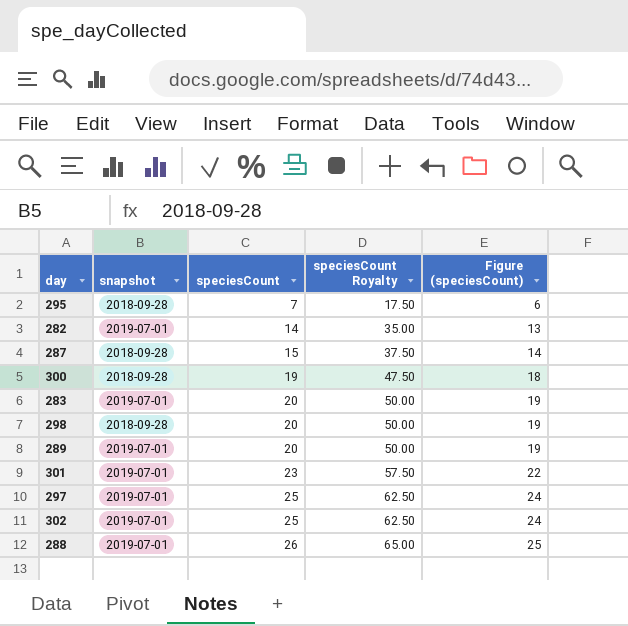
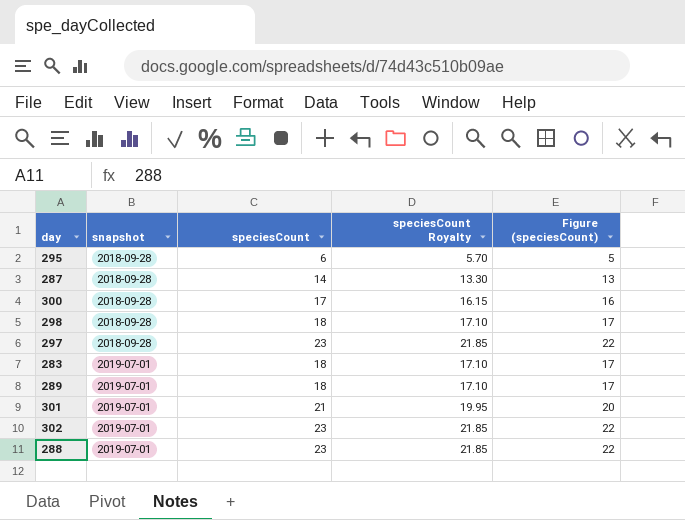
row order: speciesCount ascending -> snapshot ascending
column speciesCount Royalty | formula: [speciesCount] * 2.5 -> [speciesCount] * 0.95
row 282: 2019-07-01 | 14 | 35.00 | 13 -> none
295 | speciesCount: 7 -> 6
295 | Figure (speciesCount): 6 -> 5
287 | speciesCount: 15 -> 14
287 | Figure (speciesCount): 14 -> 13
300 | speciesCount: 19 -> 17
300 | Figure (speciesCount): 18 -> 16
298 | speciesCount: 20 -> 18
298 | Figure (speciesCount): 19 -> 17
297 | snapshot: 2019-07-01 -> 2018-09-28
297 | speciesCount: 25 -> 23
297 | Figure (speciesCount): 24 -> 22
283 | speciesCount: 20 -> 18
283 | Figure (speciesCount): 19 -> 17
289 | speciesCount: 20 -> 18
289 | Figure (speciesCount): 19 -> 17
301 | speciesCount: 23 -> 21
301 | Figure (speciesCount): 22 -> 20
302 | speciesCount: 25 -> 23
302 | Figure (speciesCount): 24 -> 22
288 | speciesCount: 26 -> 23
288 | Figure (speciesCount): 25 -> 22

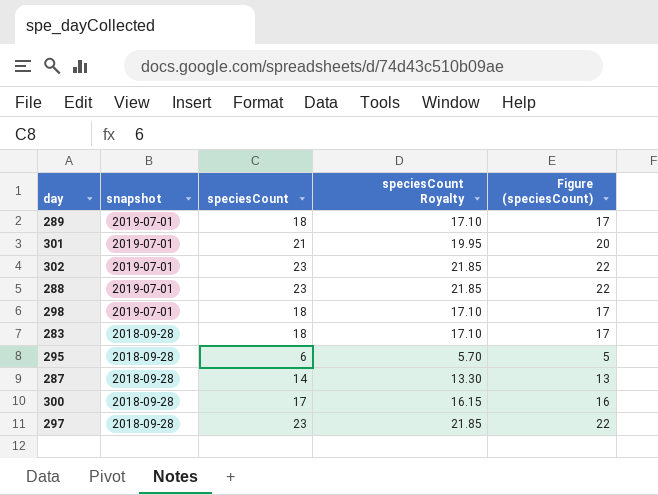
row order: snapshot ascending -> snapshot descending
298 | snapshot: 2018-09-28 -> 2019-07-01
283 | snapshot: 2019-07-01 -> 2018-09-28

